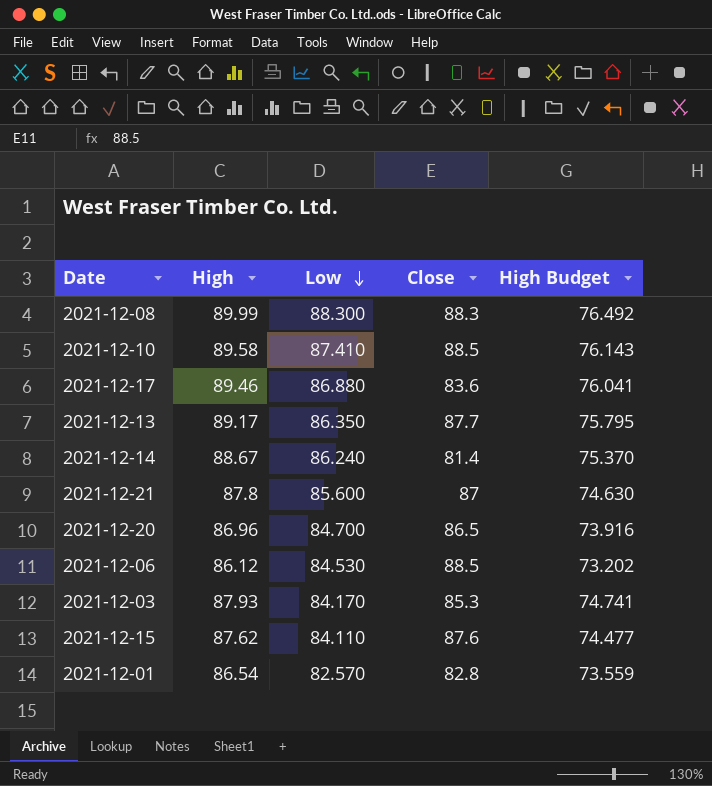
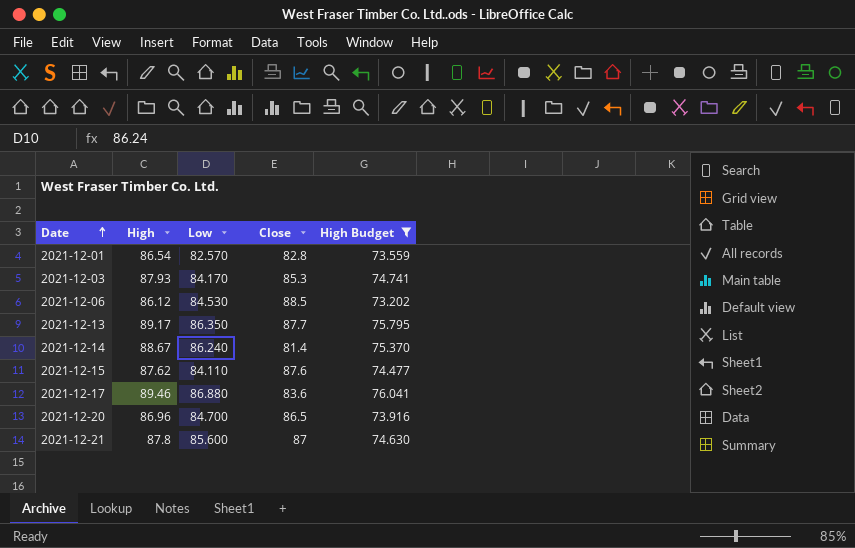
filter: none -> High Budget <= 76.041
row order: Low descending -> Date ascending

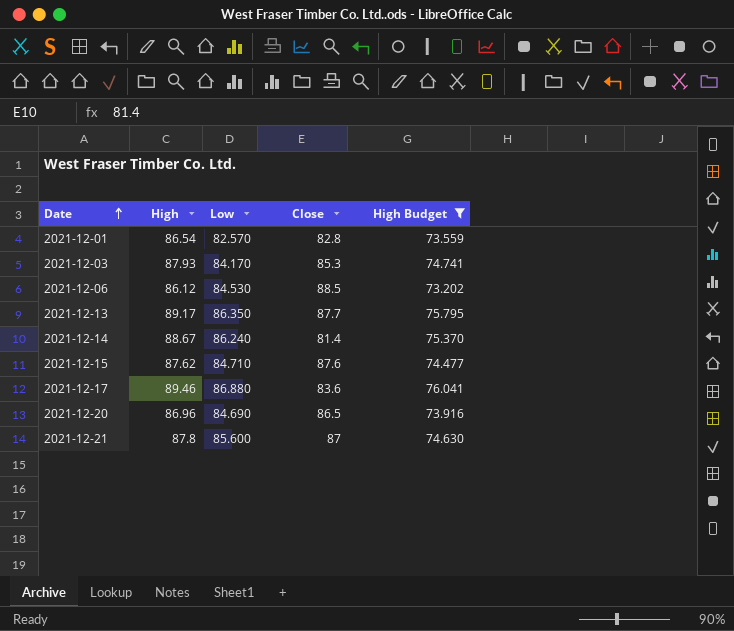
2021-12-15 | Low: 84.110 -> 84.710
2021-12-20 | Low: 84.700 -> 84.690

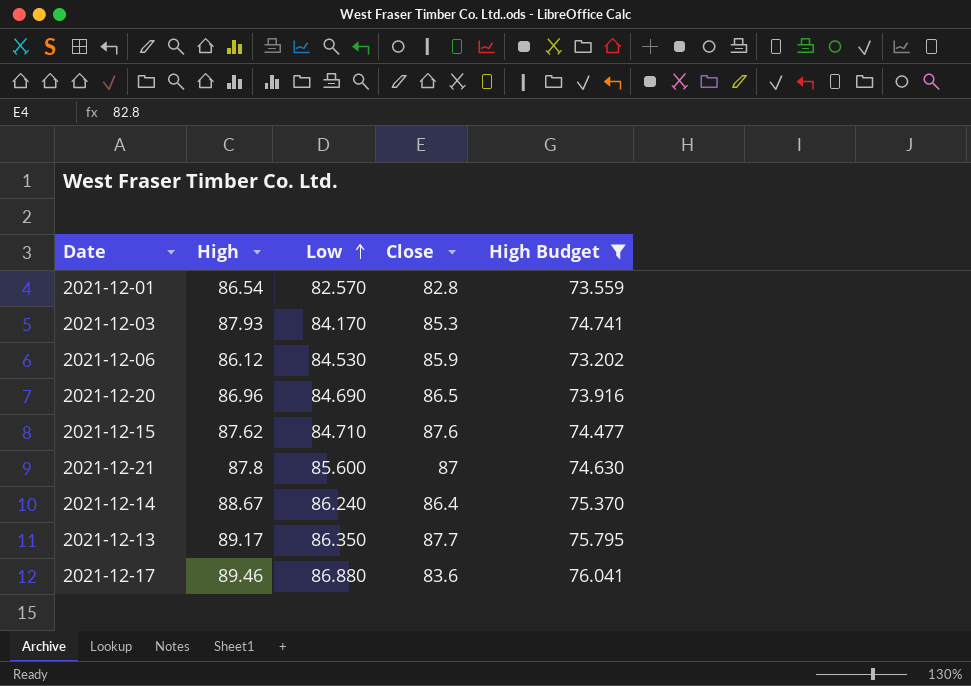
row order: Date ascending -> Low ascending
2021-12-06 | Close: 88.5 -> 85.9
2021-12-14 | Close: 81.4 -> 86.4

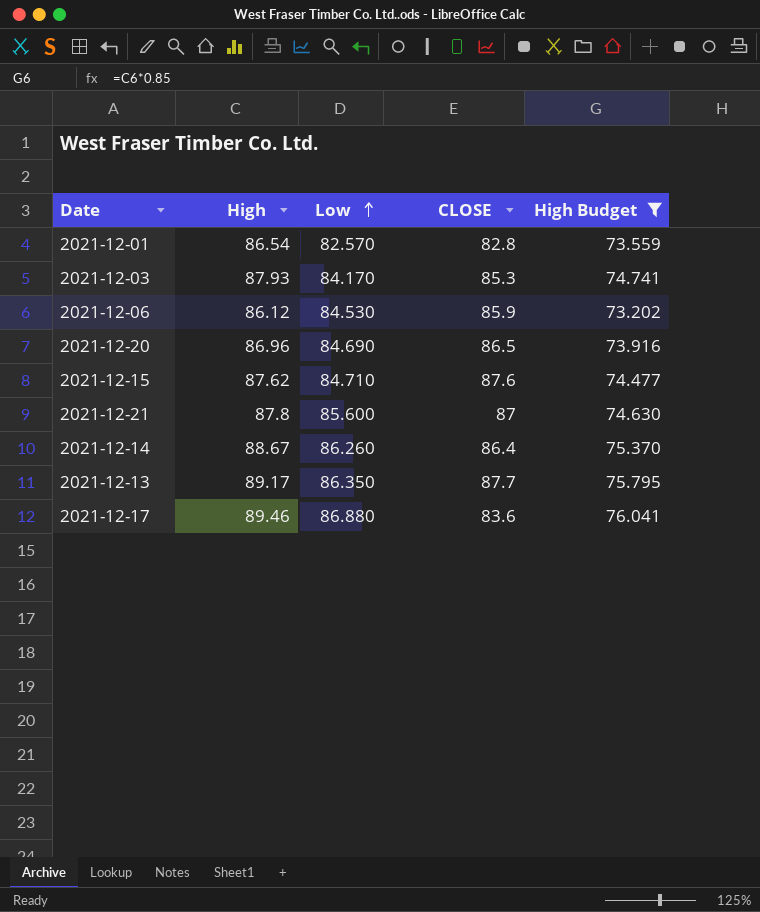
column name: Close -> CLOSE
2021-12-14 | Low: 86.240 -> 86.260

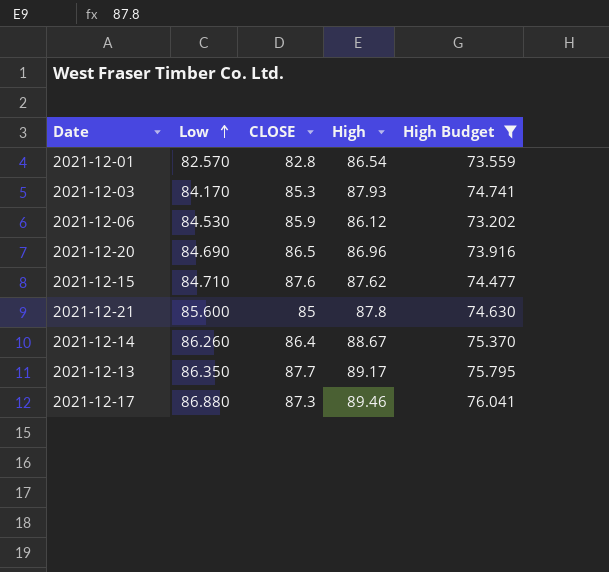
column High | position: 2 -> 4
2021-12-21 | CLOSE: 87 -> 85
2021-12-17 | CLOSE: 83.6 -> 87.3

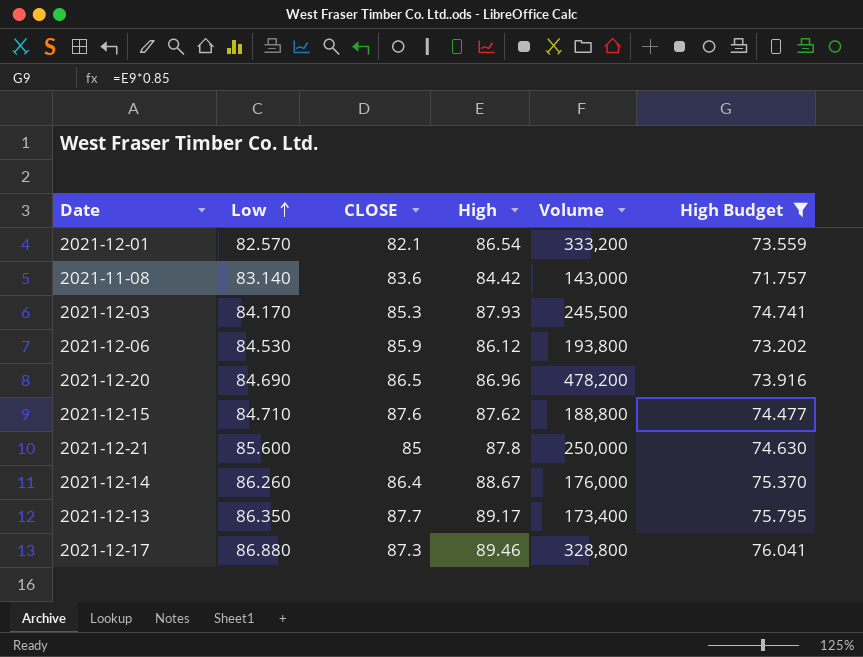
column Volume | position: none -> 5
2021-12-01 | CLOSE: 82.8 -> 82.1
row 2021-11-08: none -> 83.140 | 83.6 | 84.42 | 143,000 | 71.757

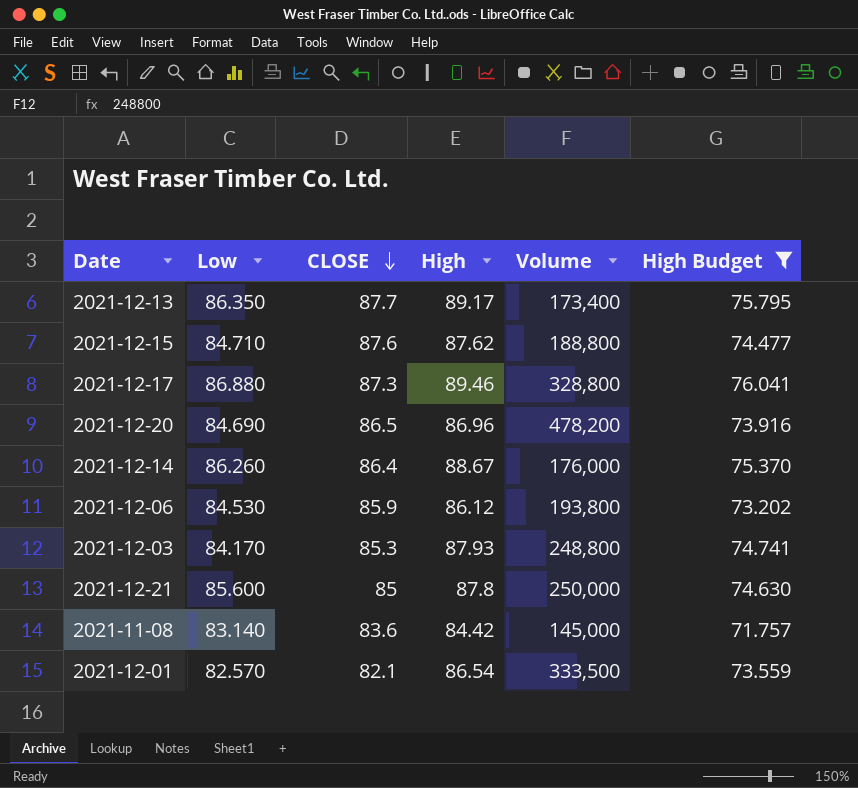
row order: Low ascending -> CLOSE descending
2021-12-03 | Volume: 245,500 -> 248,800
2021-11-08 | Volume: 143,000 -> 145,000
2021-12-01 | Volume: 333,200 -> 333,500

